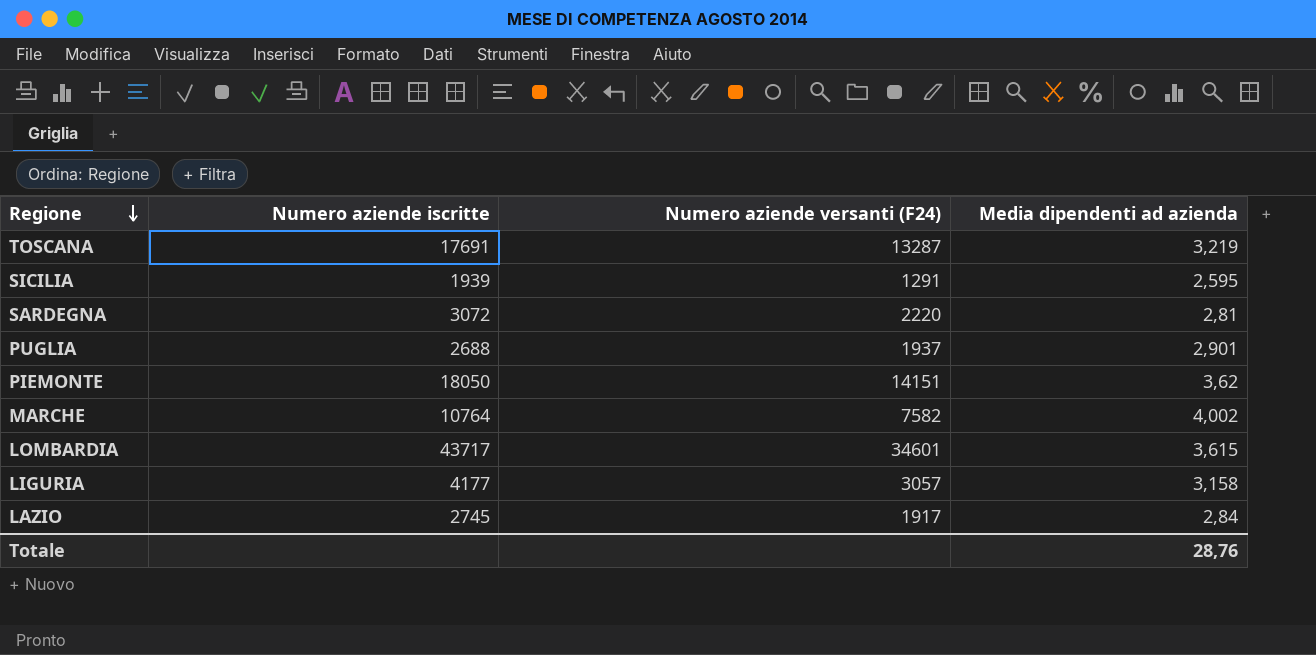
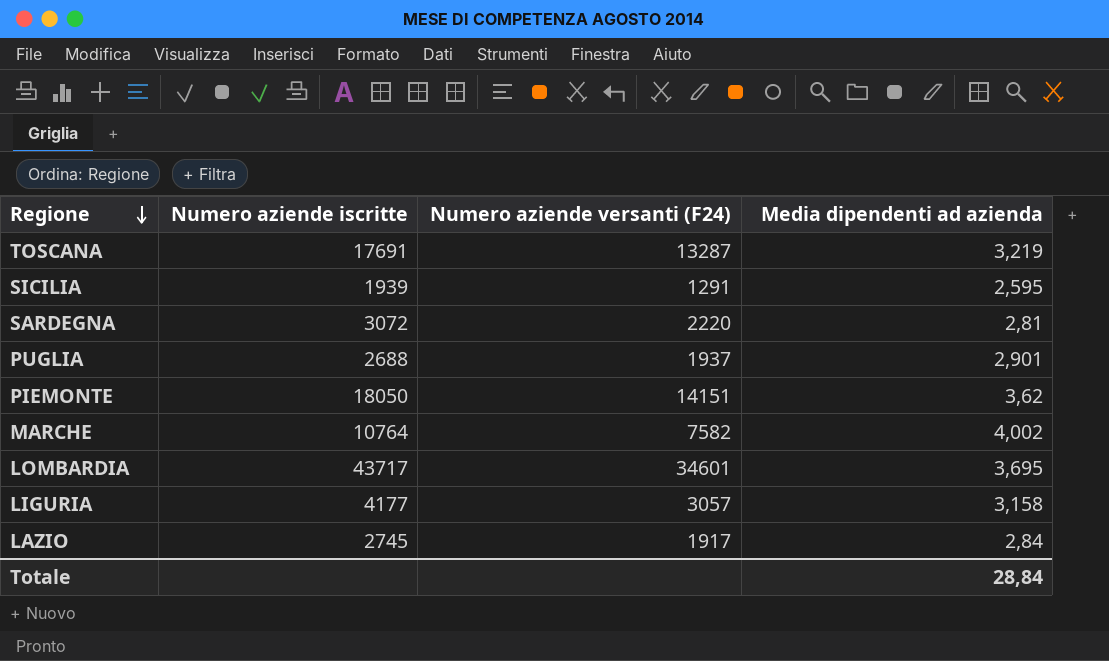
LOMBARDIA | Media dipendenti ad azienda: 3,615 -> 3,695
Totale | Media dipendenti ad azienda: 28,76 -> 28,84

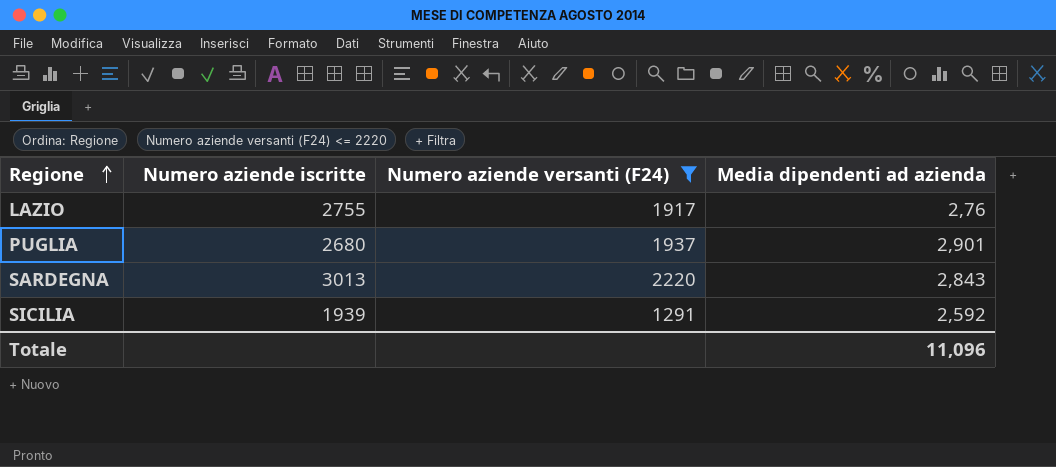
filter: none -> Numero aziende versanti (F24) <= 2220
row order: Regione descending -> Regione ascending
LAZIO | Numero aziende iscritte: 2745 -> 2755
LAZIO | Media dipendenti ad azienda: 2,84 -> 2,76
PUGLIA | Numero aziende iscritte: 2688 -> 2680
SARDEGNA | Numero aziende iscritte: 3072 -> 3013
SARDEGNA | Media dipendenti ad azienda: 2,81 -> 2,843
SICILIA | Media dipendenti ad azienda: 2,595 -> 2,592
Totale | Media dipendenti ad azienda: 28,84 -> 11,096

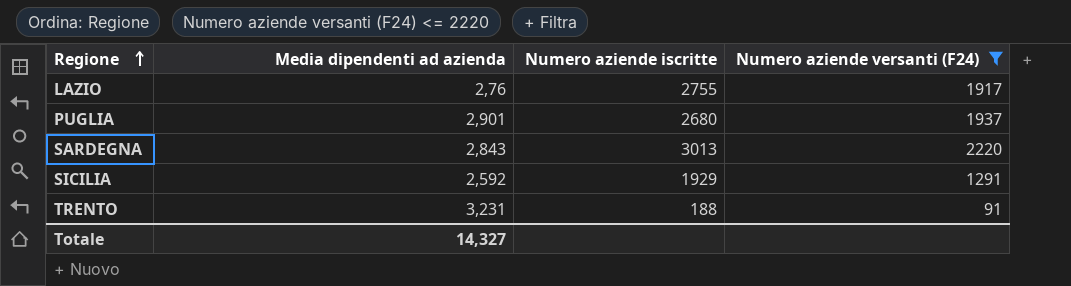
column Media dipendenti ad azienda | position: 4 -> 2
SICILIA | Numero aziende iscritte: 1939 -> 1929
row TRENTO: none -> 3,231 | 188 | 91
Totale | Media dipendenti ad azienda: 11,096 -> 14,327

